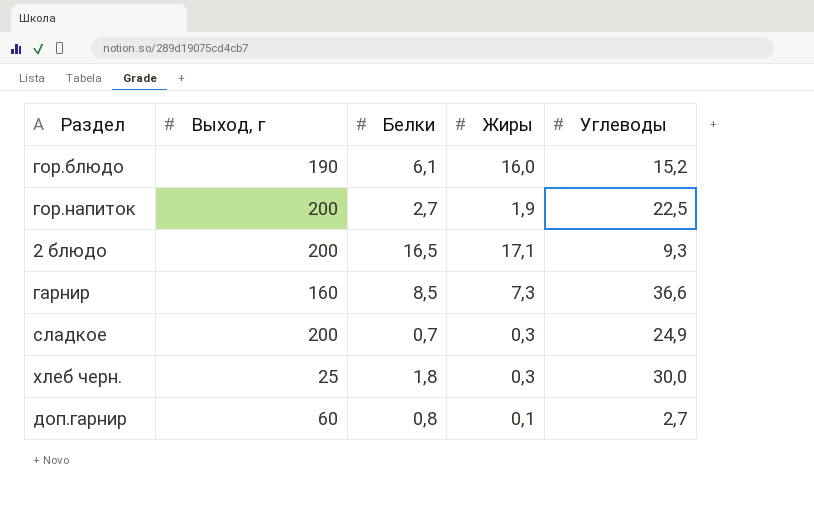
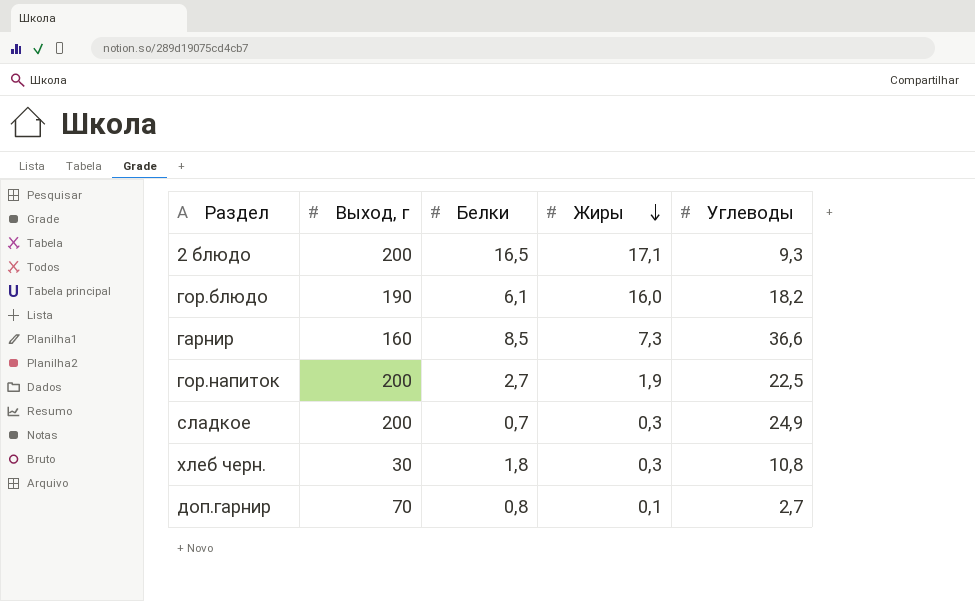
row order: none -> Жиры descending
гор.блюдо | Углеводы: 15,2 -> 18,2
хлеб черн. | Выход, г: 25 -> 30
хлеб черн. | Углеводы: 30,0 -> 10,8
доп.гарнир | Выход, г: 60 -> 70

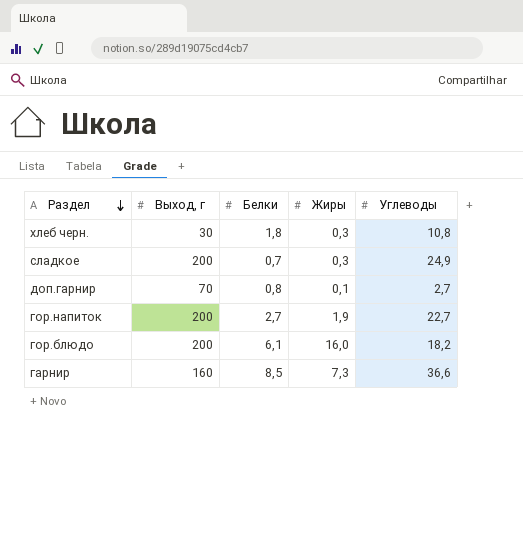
row order: Жиры descending -> Раздел descending
row 2 блюдо: 200 | 16,5 | 17,1 | 9,3 -> none
гор.напиток | Углеводы: 22,5 -> 22,7
гор.блюдо | Выход, г: 190 -> 200

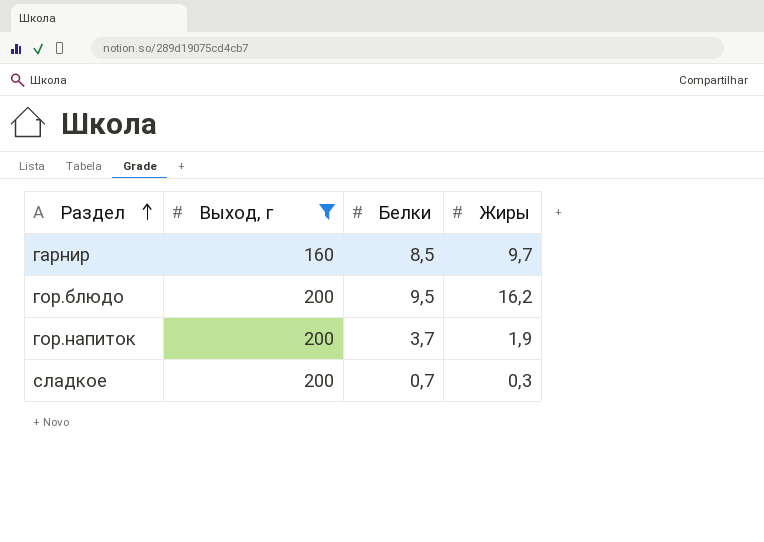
filter: none -> Выход, г >= 160
row order: Раздел descending -> Раздел ascending
column Углеводы | position: 5 -> none
гарнир | Жиры: 7,3 -> 9,7
гор.блюдо | Белки: 6,1 -> 9,5
гор.блюдо | Жиры: 16,0 -> 16,2
гор.напиток | Белки: 2,7 -> 3,7

